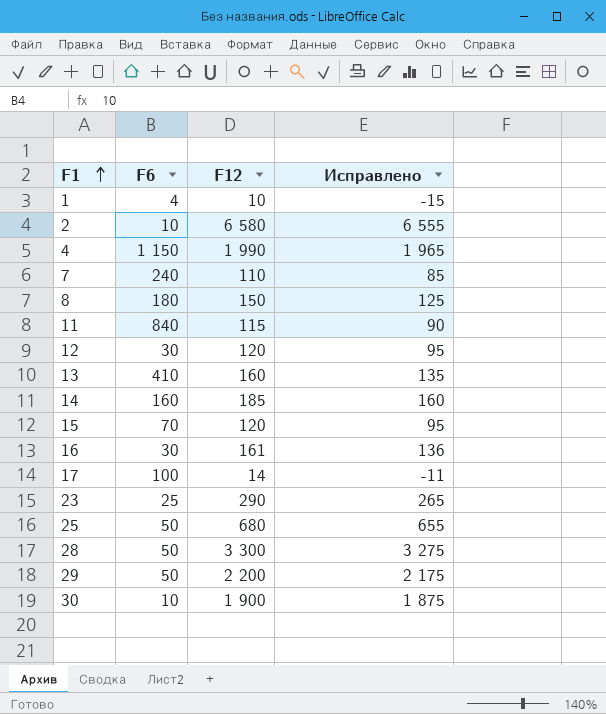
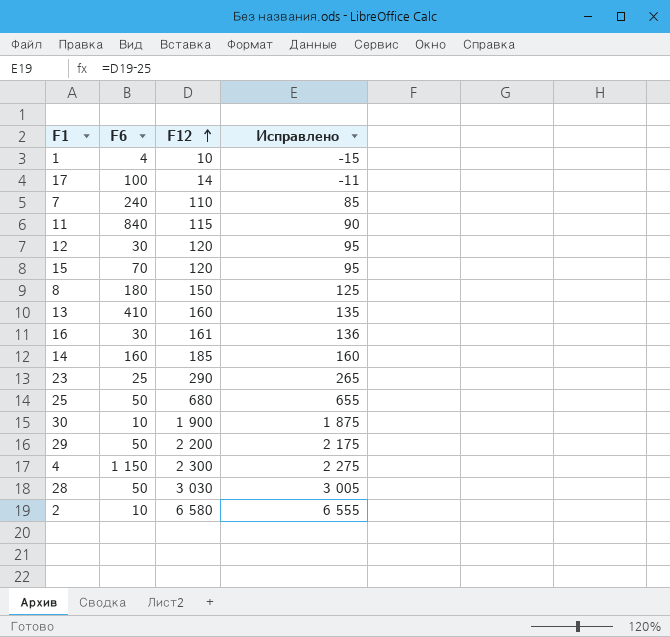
row order: F1 ascending -> F12 ascending
4 | F12: 1 990 -> 2 300
4 | Исправлено: 1 965 -> 2 275
28 | F12: 3 300 -> 3 030
28 | Исправлено: 3 275 -> 3 005

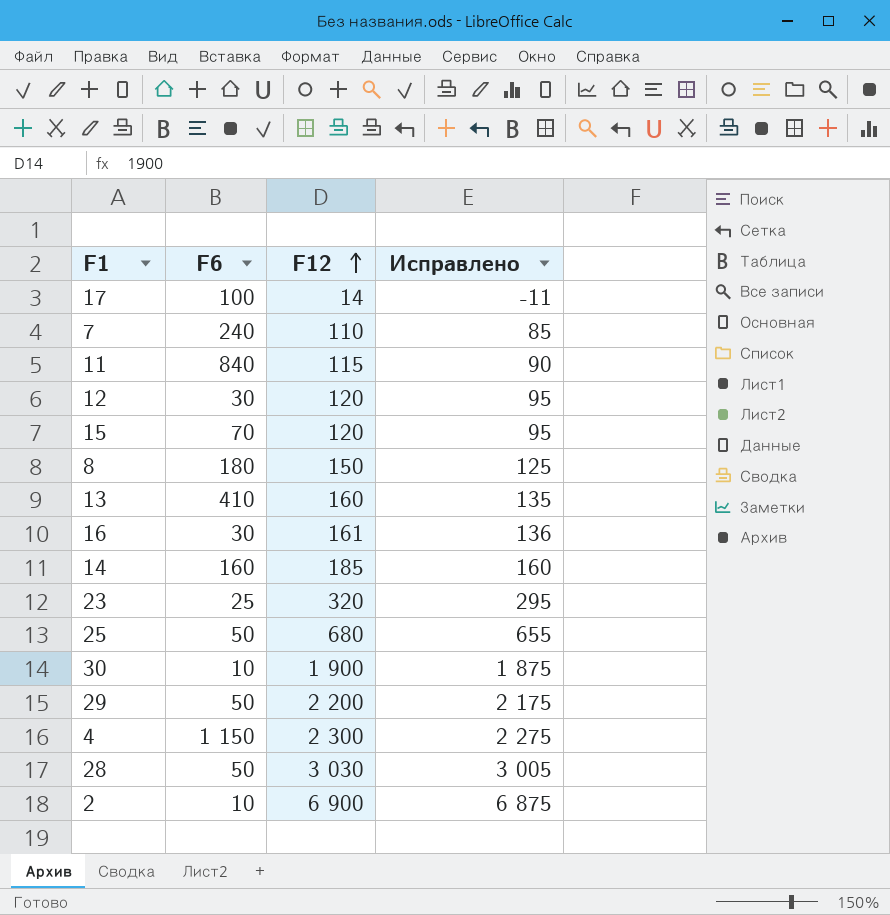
row 1: 4 | 10 | -15 -> none
23 | F12: 290 -> 320
23 | Исправлено: 265 -> 295
2 | F12: 6 580 -> 6 900
2 | Исправлено: 6 555 -> 6 875

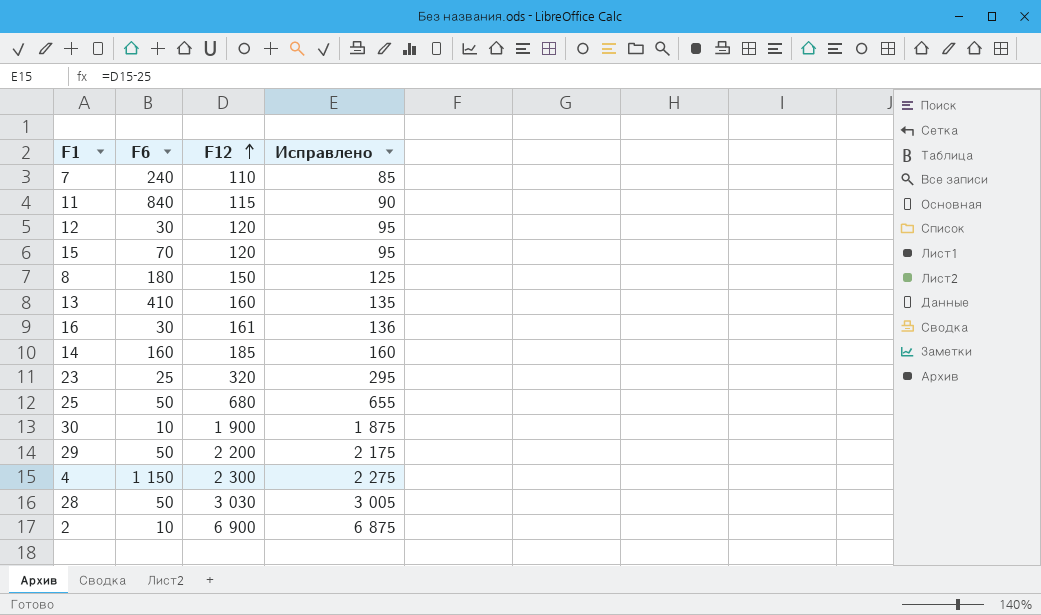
row 17: 100 | 14 | -11 -> none

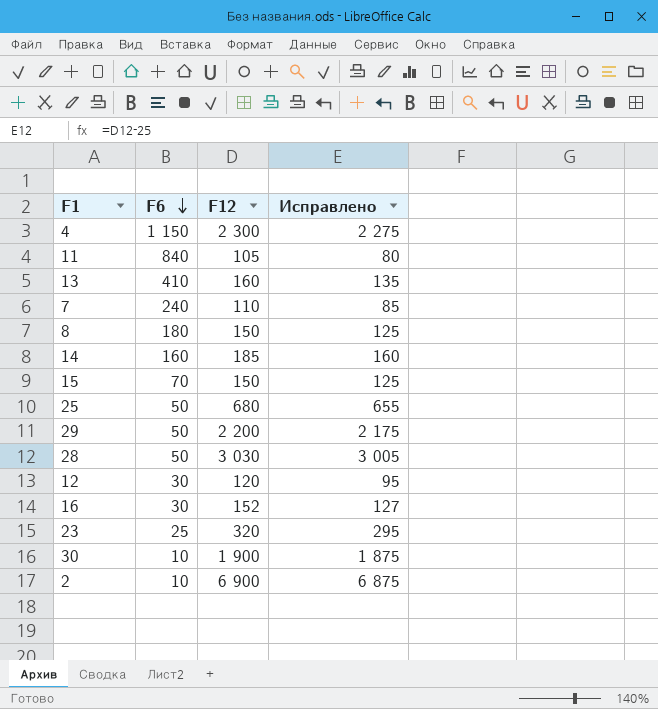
row order: F12 ascending -> F6 descending
11 | F12: 115 -> 105
11 | Исправлено: 90 -> 80
15 | F12: 120 -> 150
15 | Исправлено: 95 -> 125
16 | F12: 161 -> 152
16 | Исправлено: 136 -> 127

